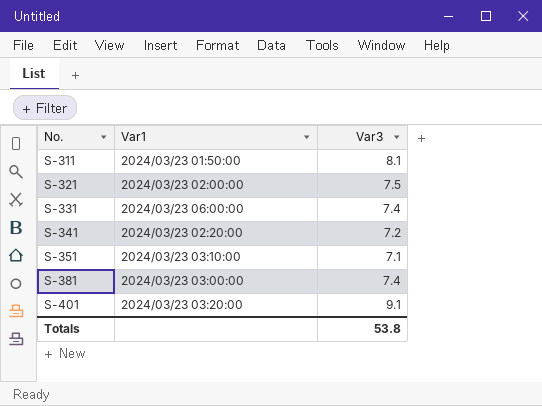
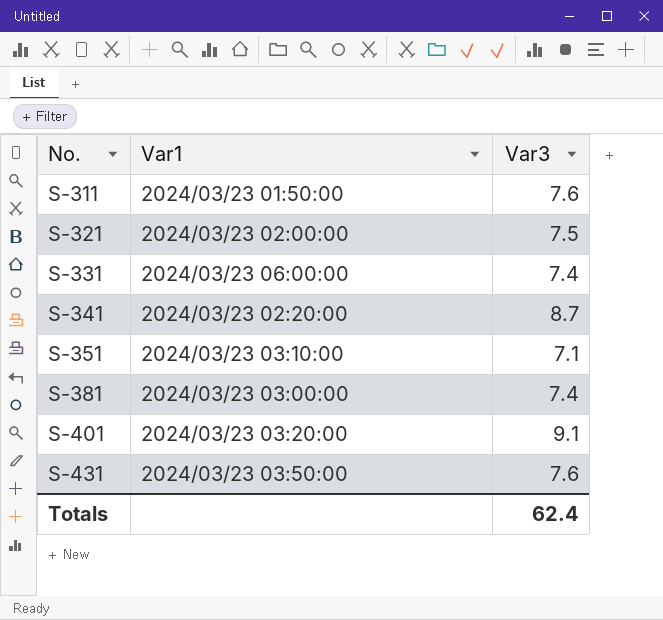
S-311 | Var3: 8.1 -> 7.6
S-341 | Var3: 7.2 -> 8.7
row S-431: none -> 2024/03/23 03:50:00 | 7.6
Totals | Var3: 53.8 -> 62.4

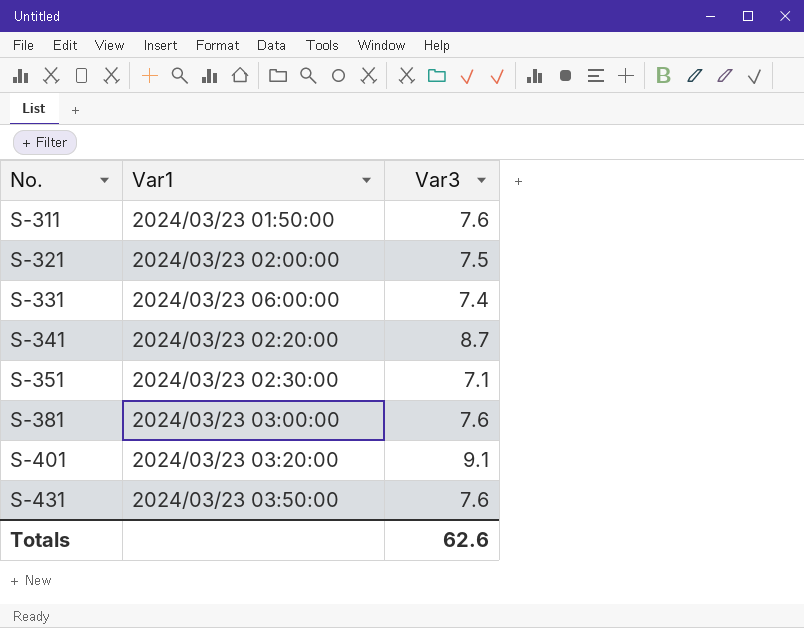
S-351 | Var1: 2024/03/23 03:10:00 -> 2024/03/23 02:30:00
S-381 | Var3: 7.4 -> 7.6
Totals | Var3: 62.4 -> 62.6

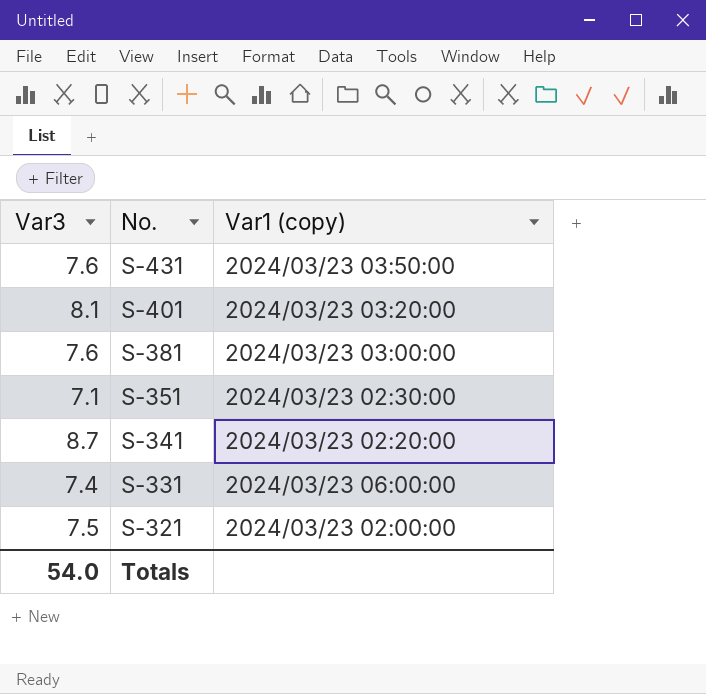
row order: No. ascending -> No. descending
column Var3 | position: 3 -> 1
column name: Var1 -> Var1 (copy)
row S-311: 2024/03/23 01:50:00 | 7.6 -> none
S-401 | Var3: 9.1 -> 8.1
Totals | Var3: 62.6 -> 54.0

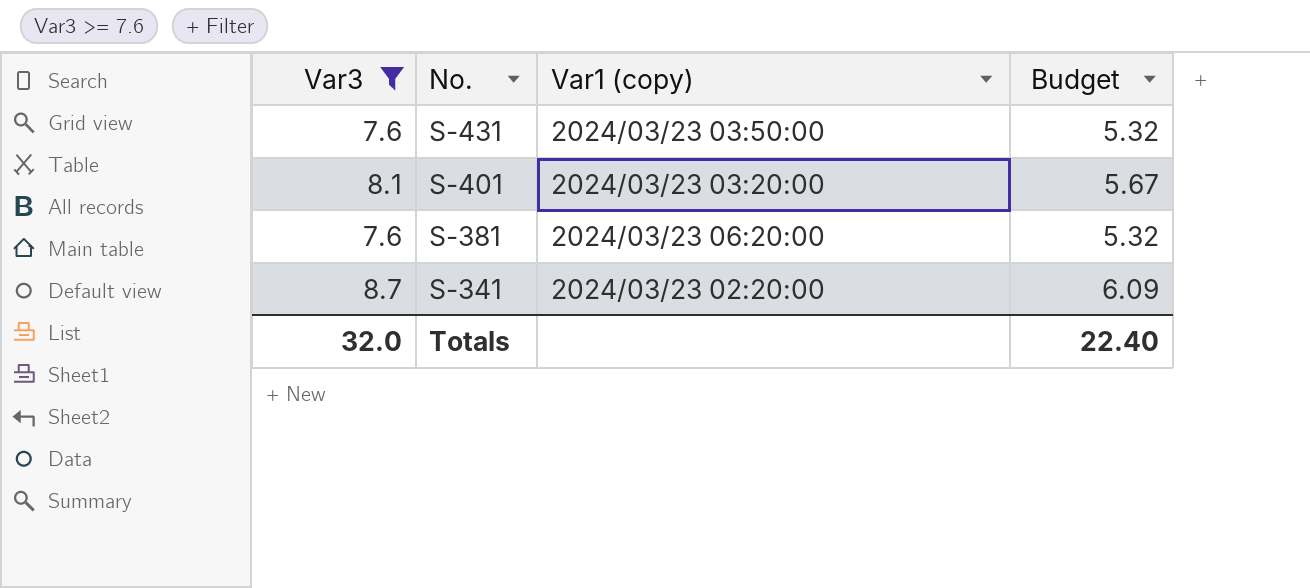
filter: none -> Var3 >= 7.6
column Budget | formula: none -> [Var3] * 0.7
S-381 | Var1 (copy): 2024/03/23 03:00:00 -> 2024/03/23 06:20:00
Totals | Var3: 54.0 -> 32.0

